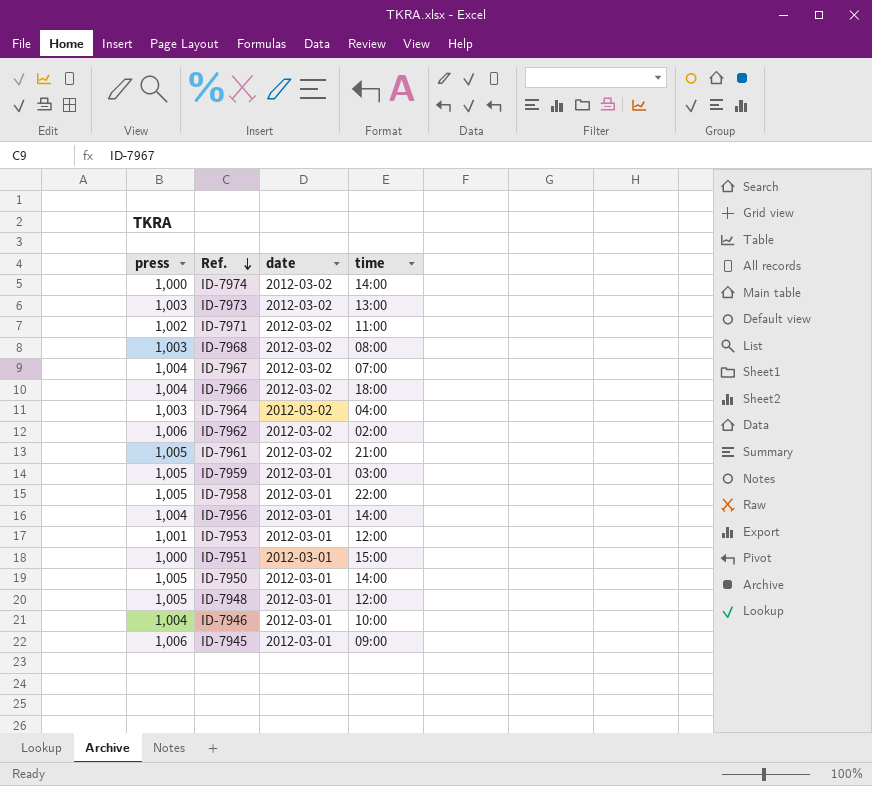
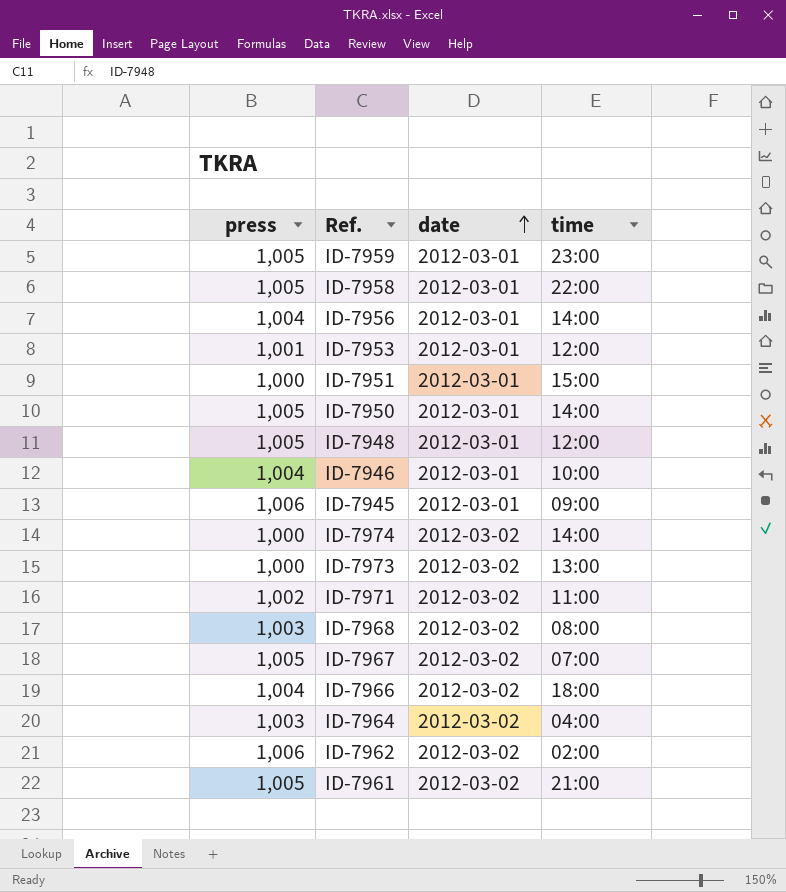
row order: Ref. descending -> date ascending
ID-7959 | time: 03:00 -> 23:00
ID-7973 | press: 1,003 -> 1,000
ID-7967 | press: 1,004 -> 1,005

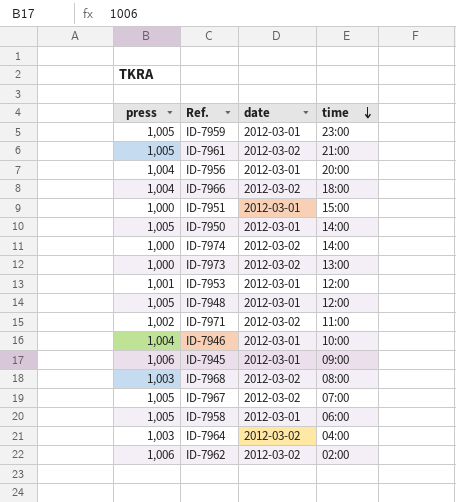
row order: date ascending -> time descending
ID-7956 | time: 14:00 -> 20:00
ID-7958 | time: 22:00 -> 06:00

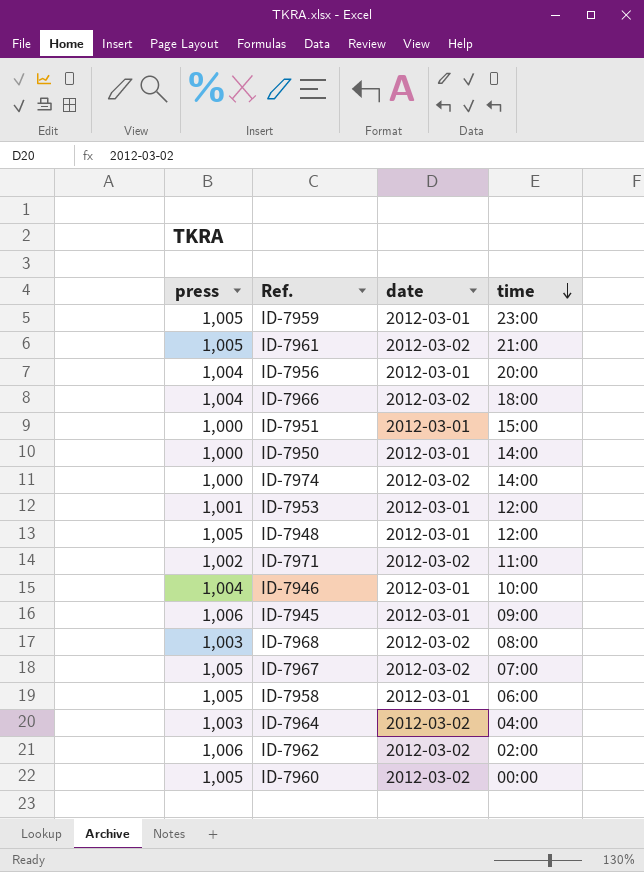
row ID-7973: 1,000 | 2012-03-02 | 13:00 -> none
ID-7950 | press: 1,005 -> 1,000
row ID-7960: none -> 1,005 | 2012-03-02 | 00:00

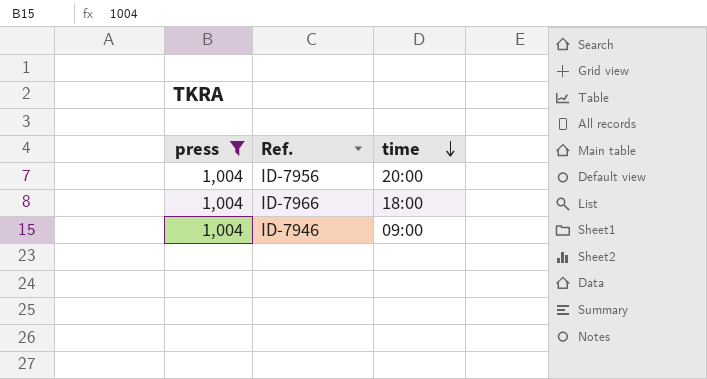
filter: none -> press = 1,004
column date | position: 3 -> none
ID-7946 | time: 10:00 -> 09:00

